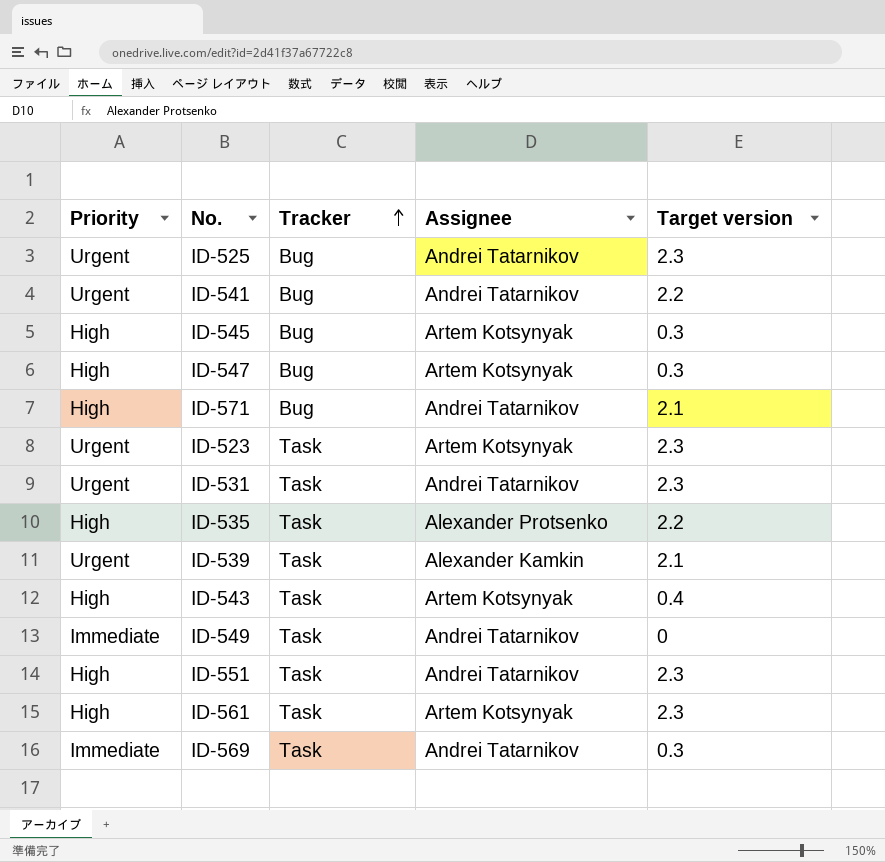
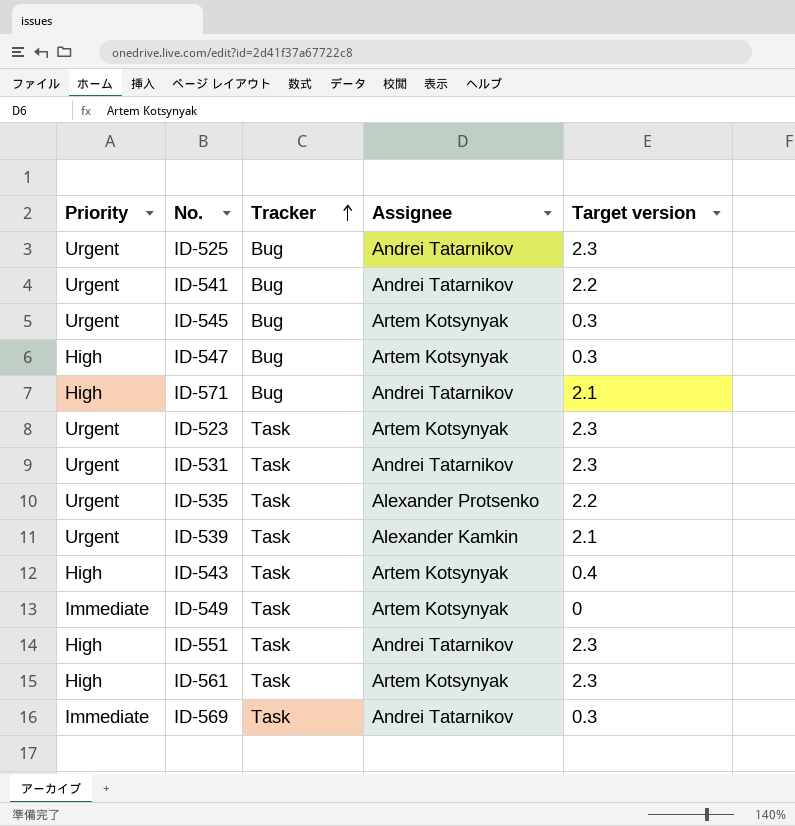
ID-545 | Priority: High -> Urgent
ID-535 | Priority: High -> Urgent
ID-549 | Assignee: Andrei Tatarnikov -> Artem Kotsynyak

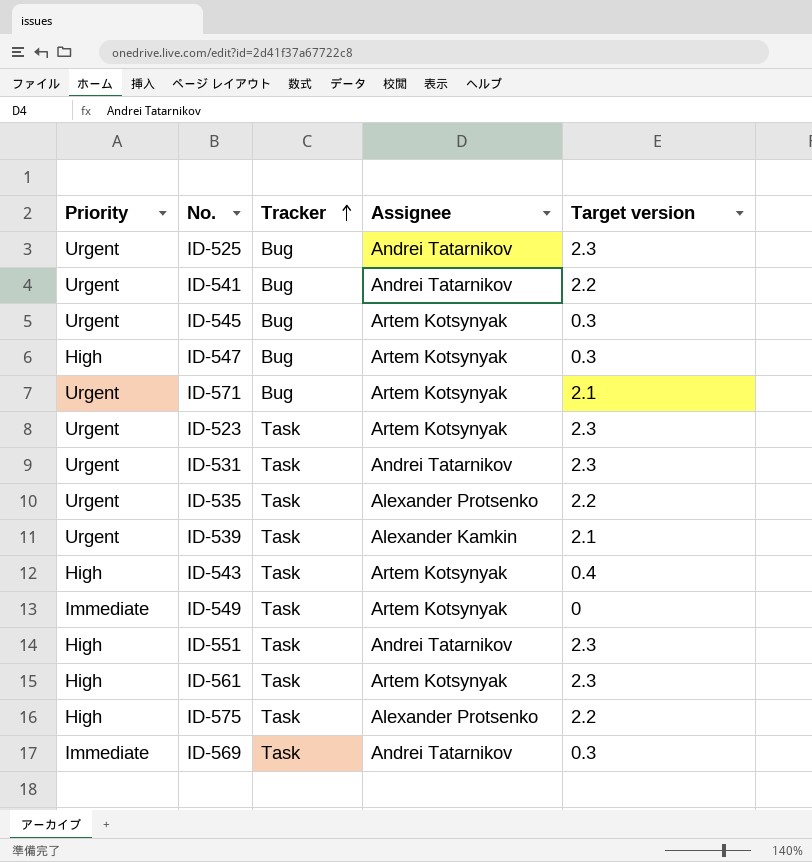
ID-571 | Priority: High -> Urgent
ID-571 | Assignee: Andrei Tatarnikov -> Artem Kotsynyak
row ID-575: none -> High | Task | Alexander Protsenko | 2.2

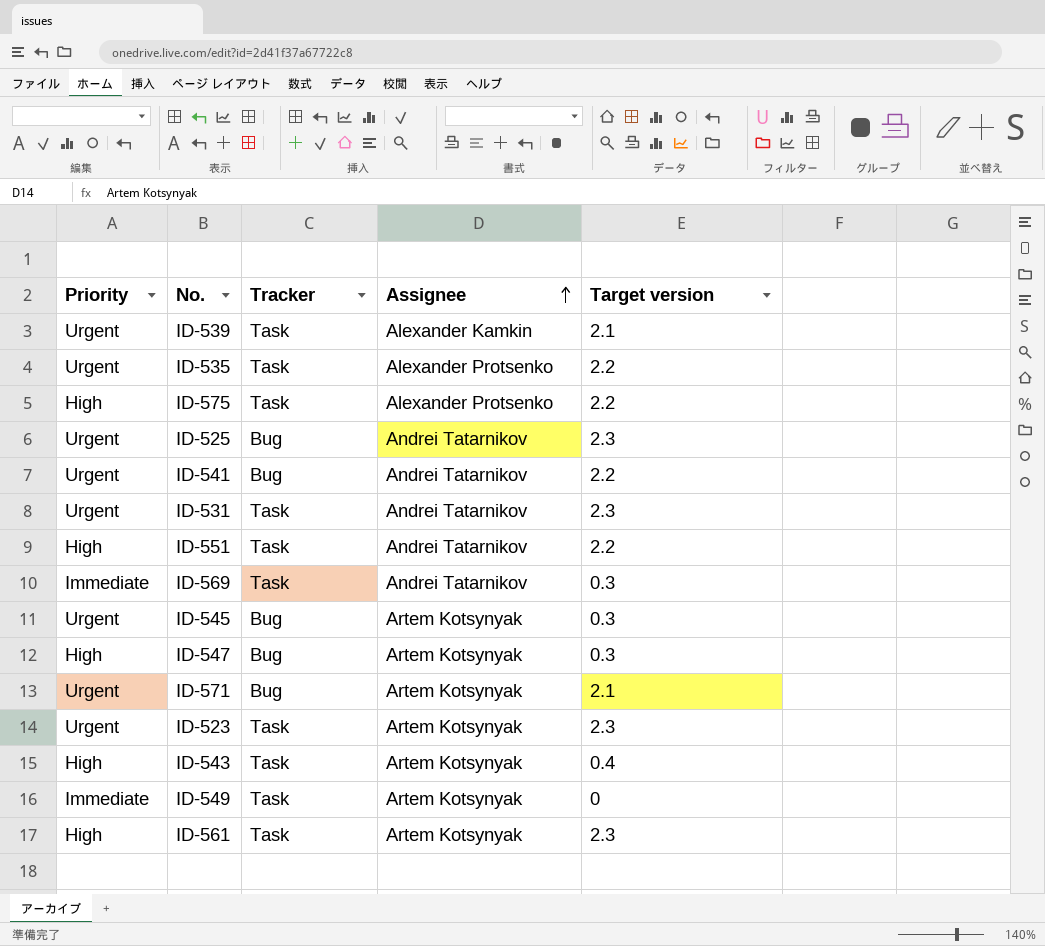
row order: Tracker ascending -> Assignee ascending
ID-551 | Target version: 2.3 -> 2.2

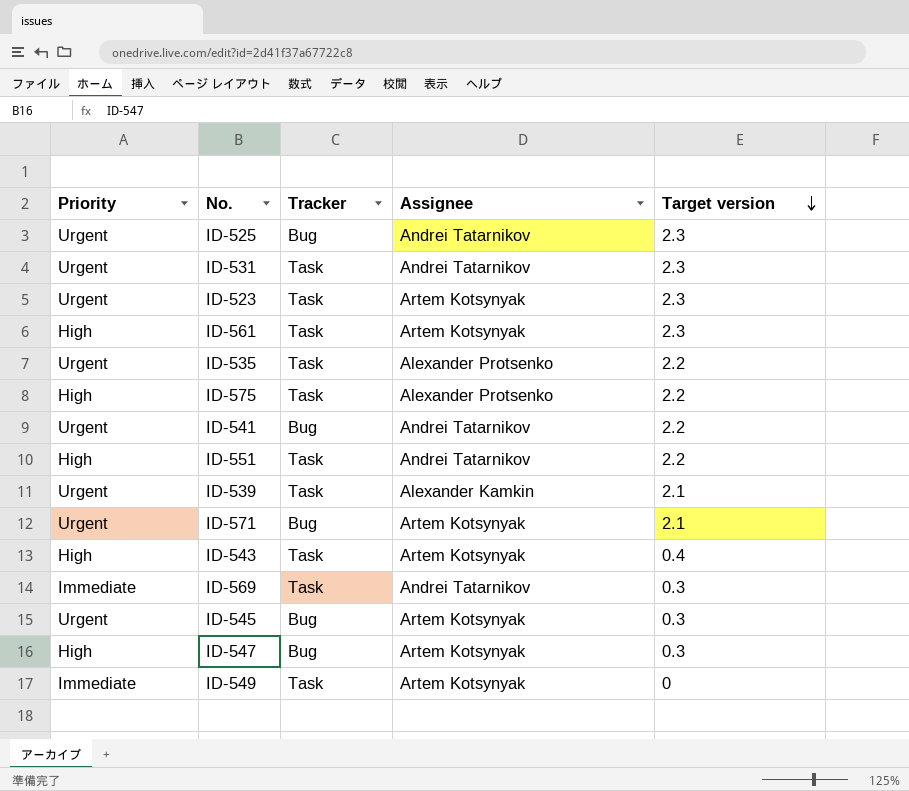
row order: Assignee ascending -> Target version descending

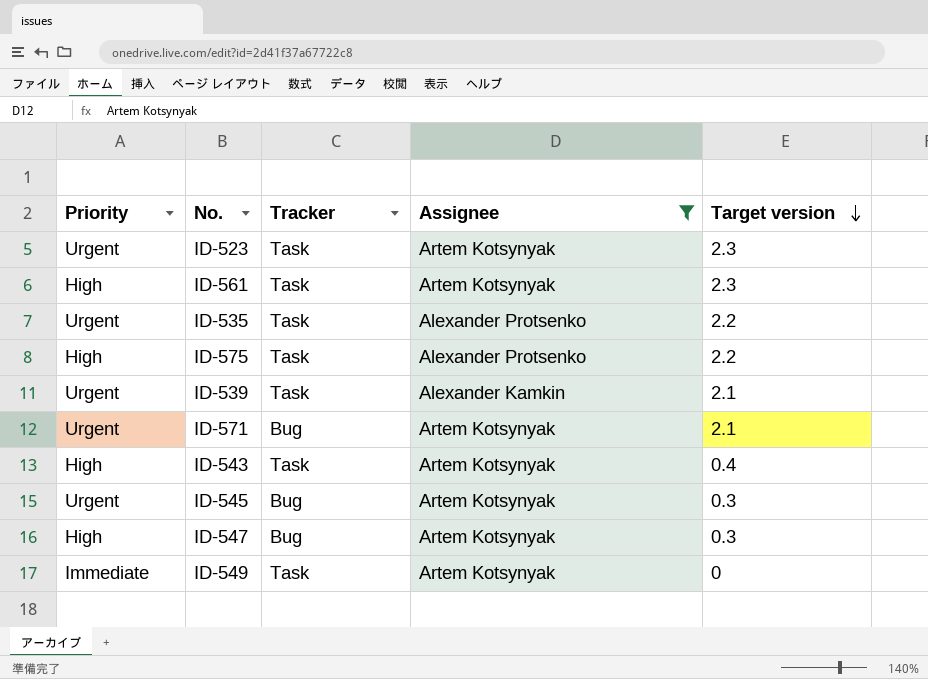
filter: none -> Assignee != Andrei Tatarnikov

